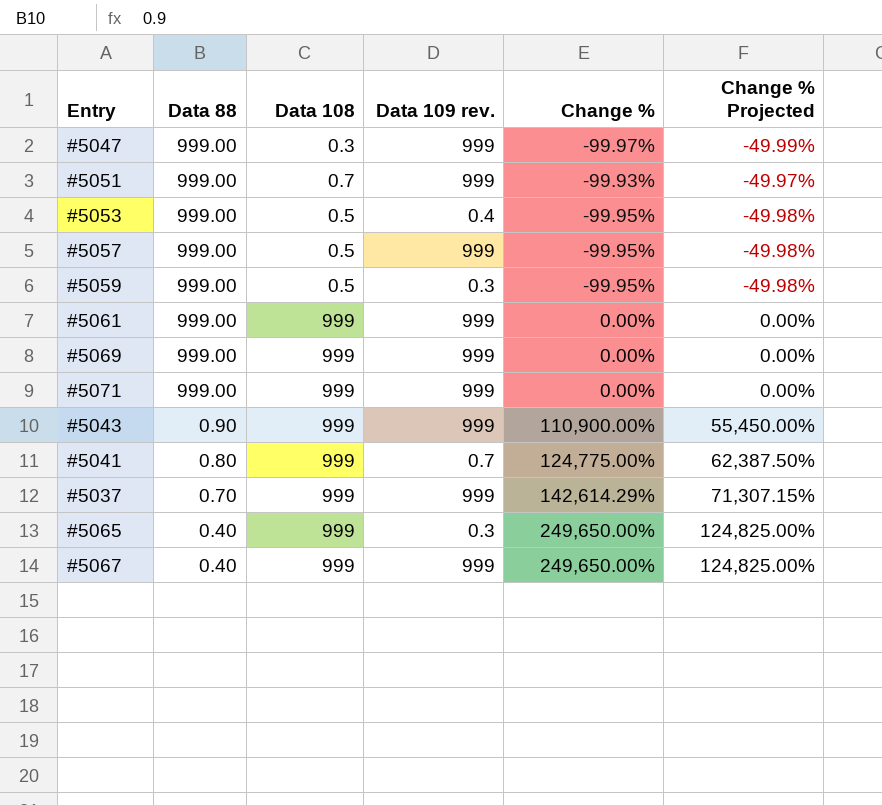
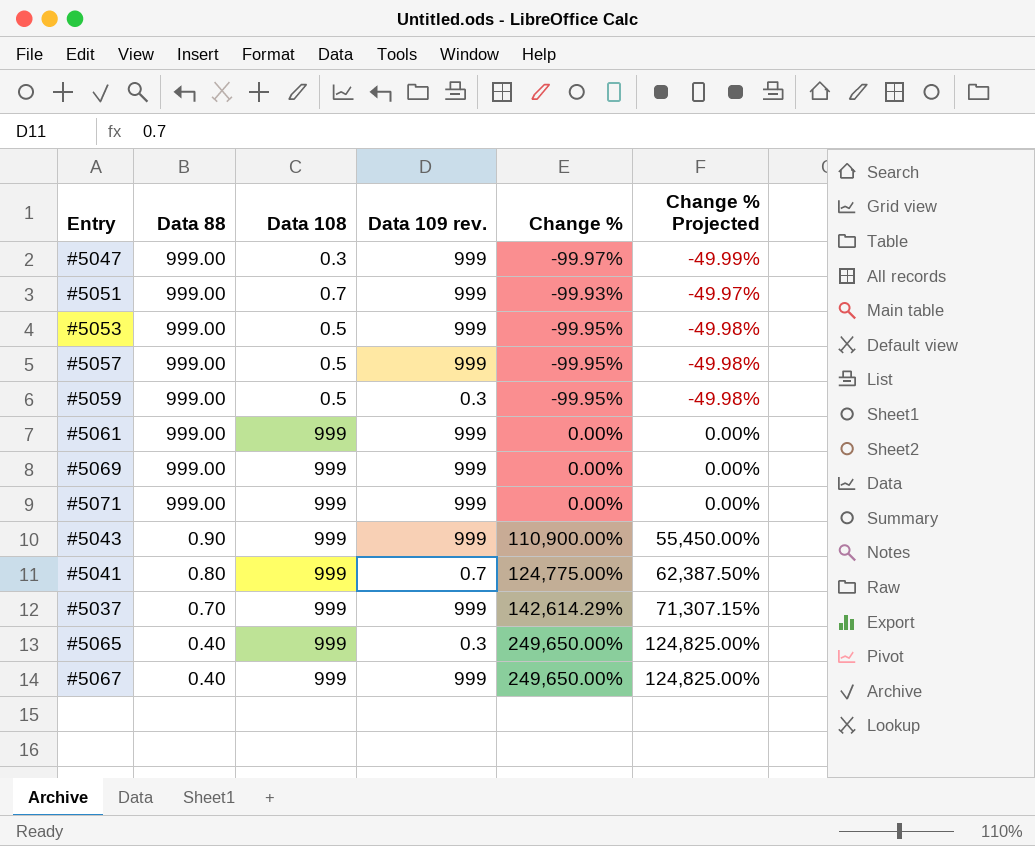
#5053 | Data 109 rev.: 0.4 -> 999

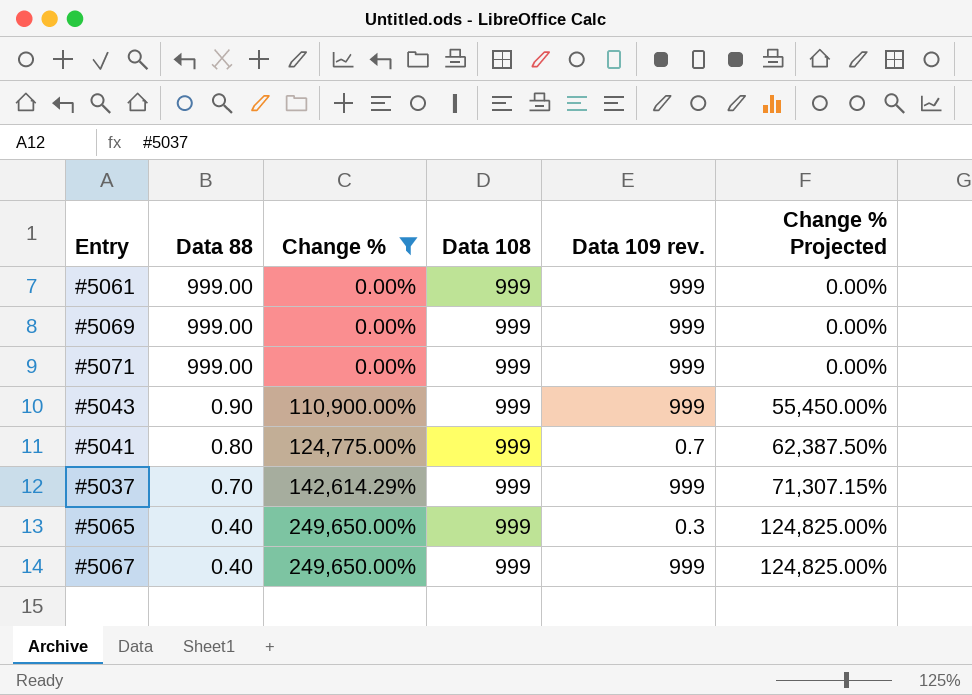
filter: none -> Change % >= 0.00%
column Change % | position: 5 -> 3

